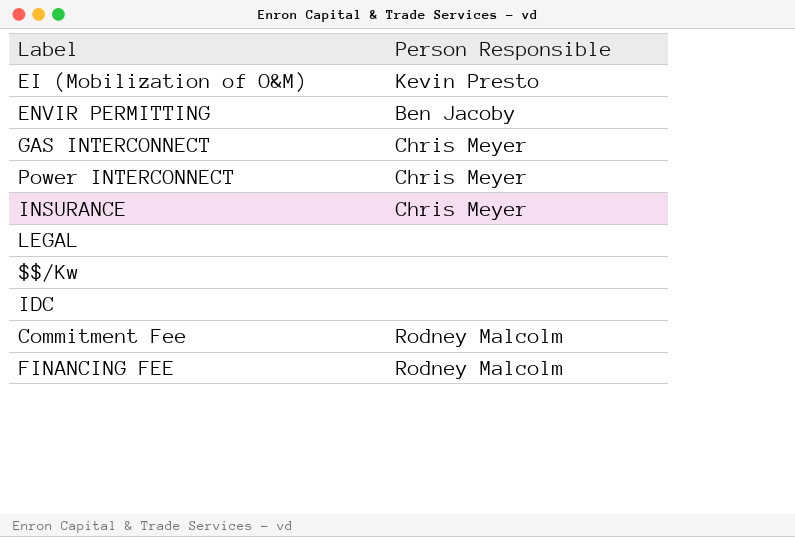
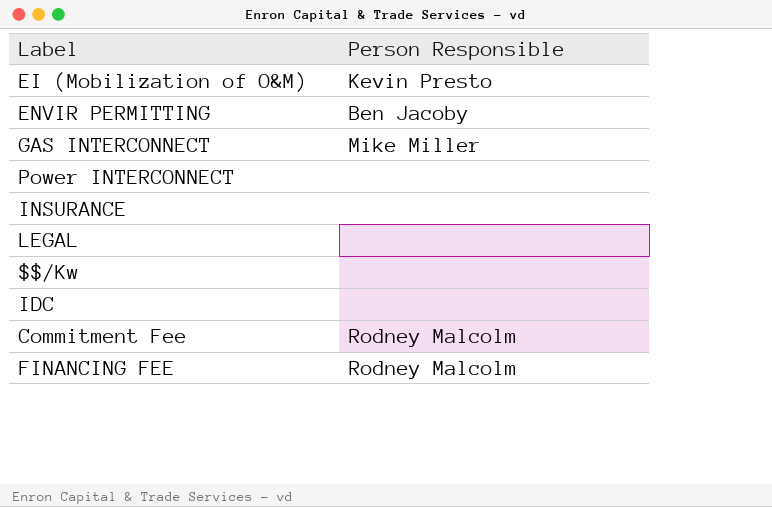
GAS INTERCONNECT | Person Responsible: Chris Meyer -> Mike Miller
Power INTERCONNECT | Person Responsible: Chris Meyer -> none
INSURANCE | Person Responsible: Chris Meyer -> none

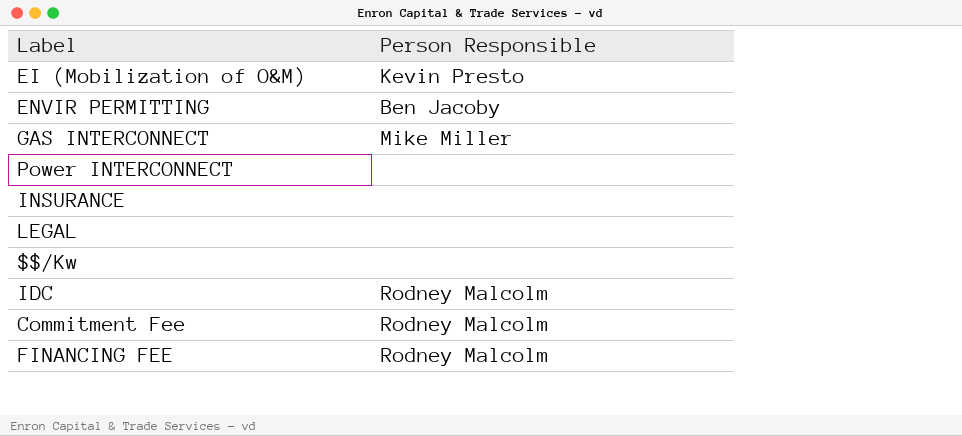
IDC | Person Responsible: none -> Rodney Malcolm

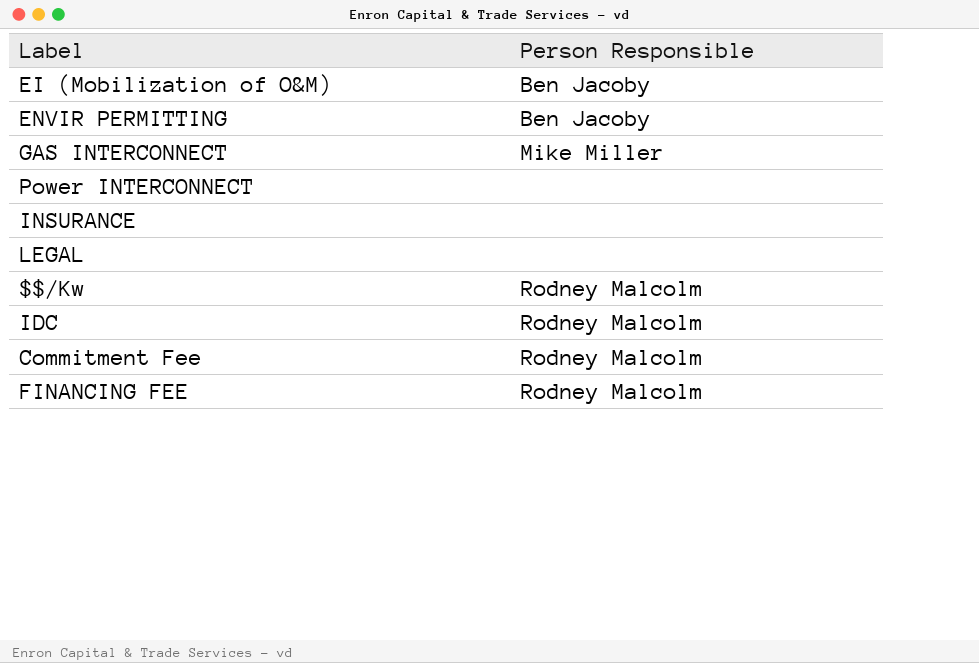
EI (Mobilization of O&M) | Person Responsible: Kevin Presto -> Ben Jacoby
$$/Kw | Person Responsible: none -> Rodney Malcolm

